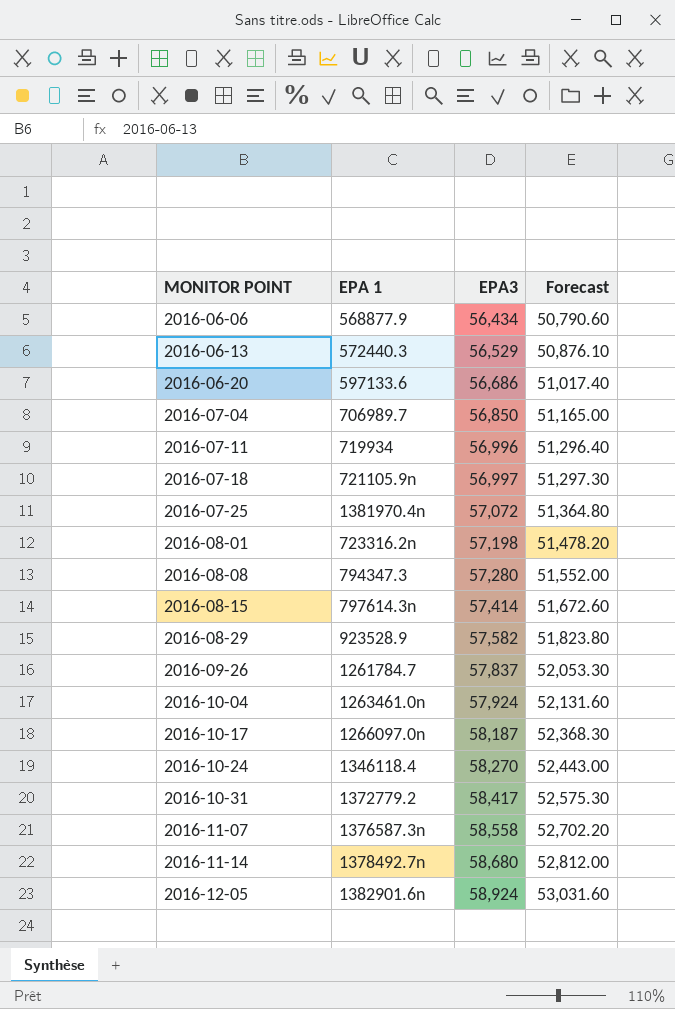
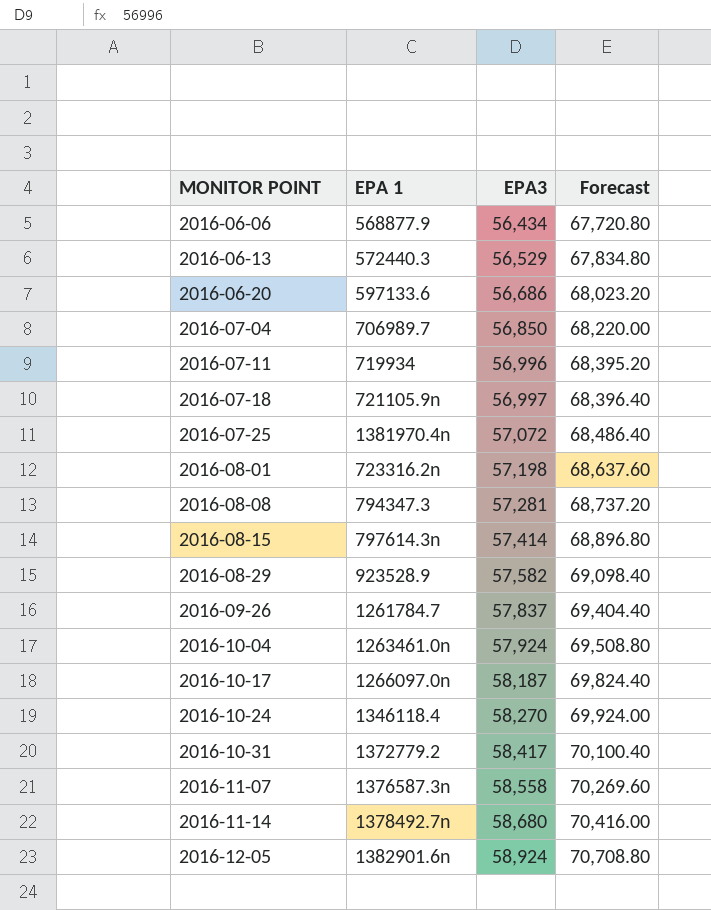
column Forecast | formula: [EPA3] * 0.9 -> [EPA3] * 1.2
2016-08-08 | EPA3: 57,280 -> 57,281

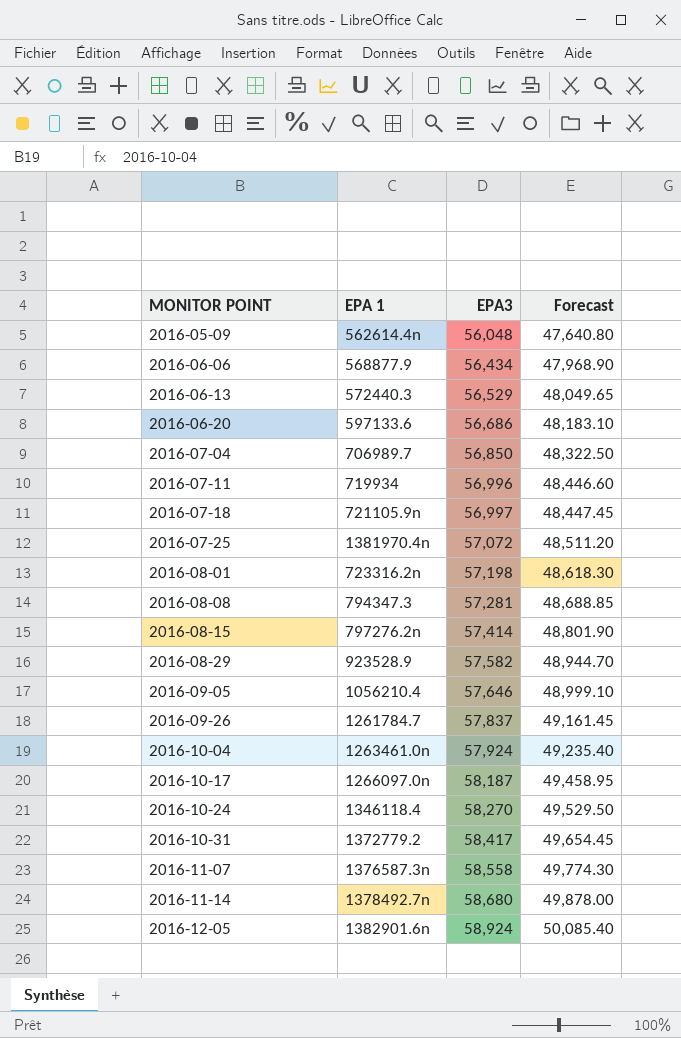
column Forecast | formula: [EPA3] * 1.2 -> [EPA3] * 0.85
row 2016-05-09: none -> 562614.4n | 56,048 | 47,640.80
2016-08-15 | EPA 1: 797614.3n -> 797276.2n
row 2016-09-05: none -> 1056210.4 | 57,646 | 48,999.10

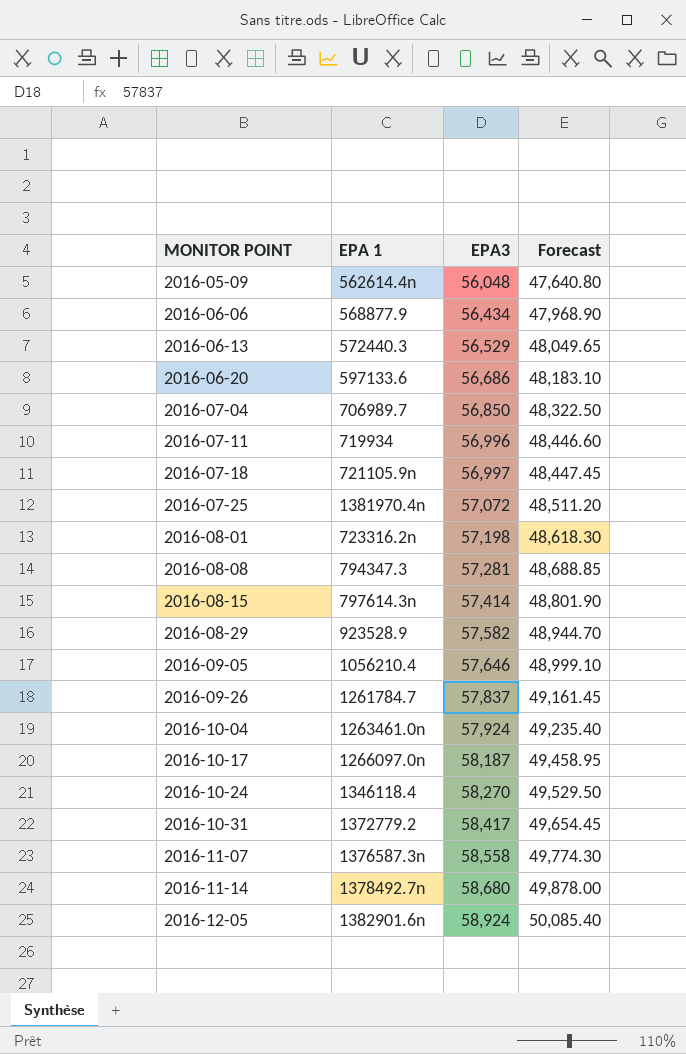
2016-08-15 | EPA 1: 797276.2n -> 797614.3n

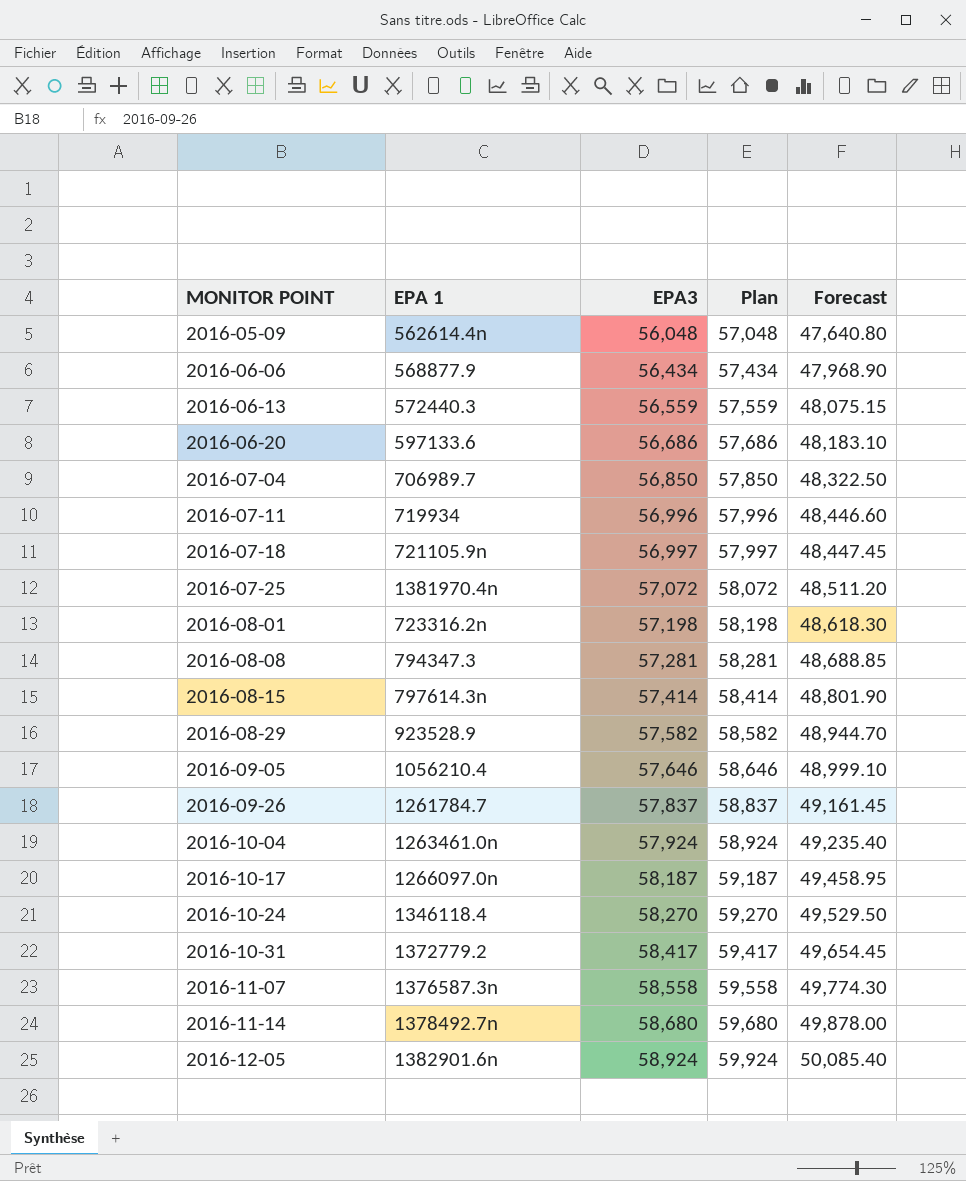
column Plan | formula: none -> [EPA3] + 1000
2016-06-13 | EPA3: 56,529 -> 56,559
2016-06-13 | Forecast: 48,049.65 -> 48,075.15

